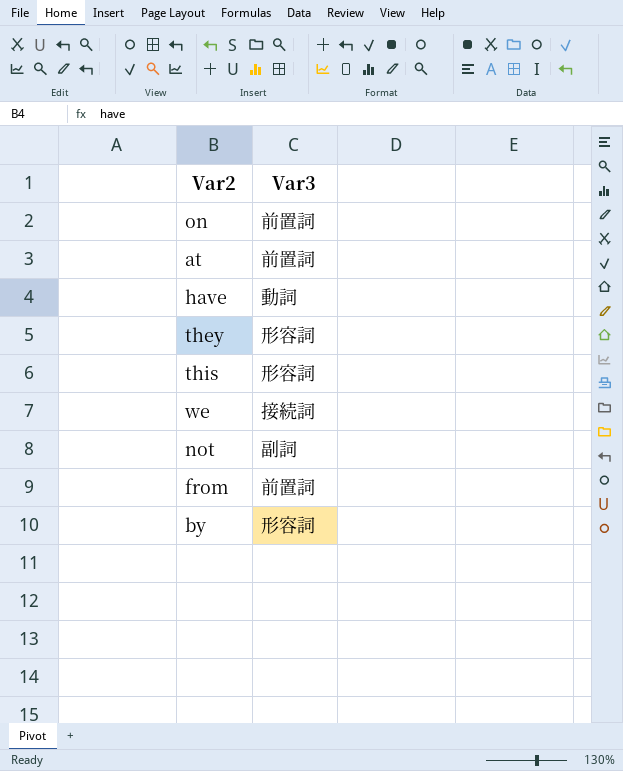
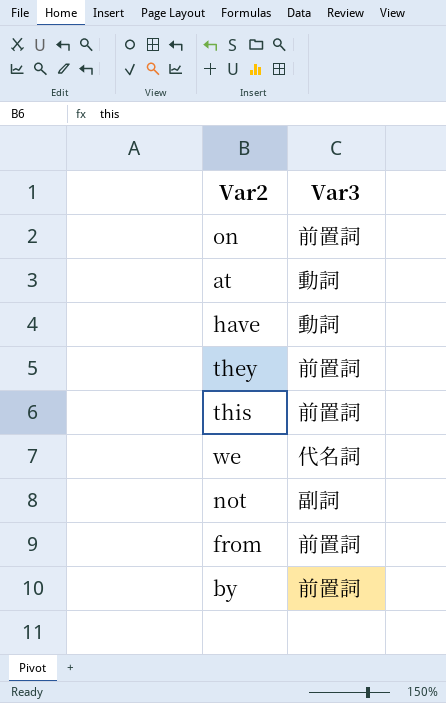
at | Var3: 前置詞 -> 動詞
they | Var3: 形容詞 -> 前置詞
this | Var3: 形容詞 -> 前置詞
we | Var3: 接続詞 -> 代名詞
by | Var3: 形容詞 -> 前置詞

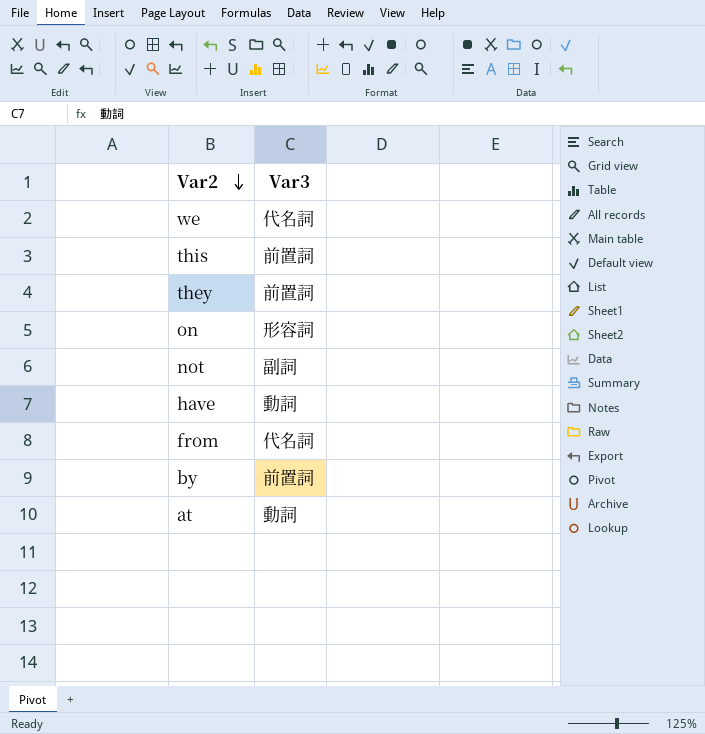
row order: none -> Var2 descending
on | Var3: 前置詞 -> 形容詞
from | Var3: 前置詞 -> 代名詞

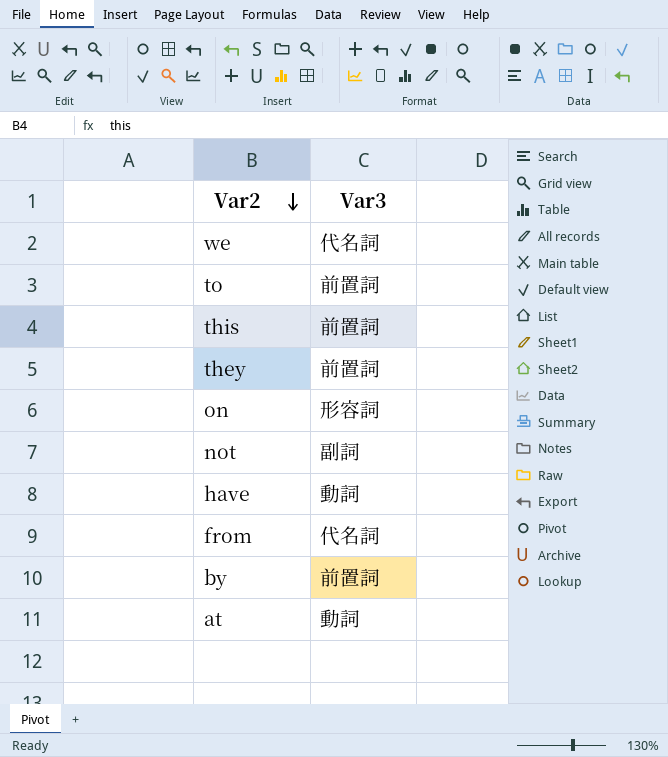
row to: none -> 前置詞

